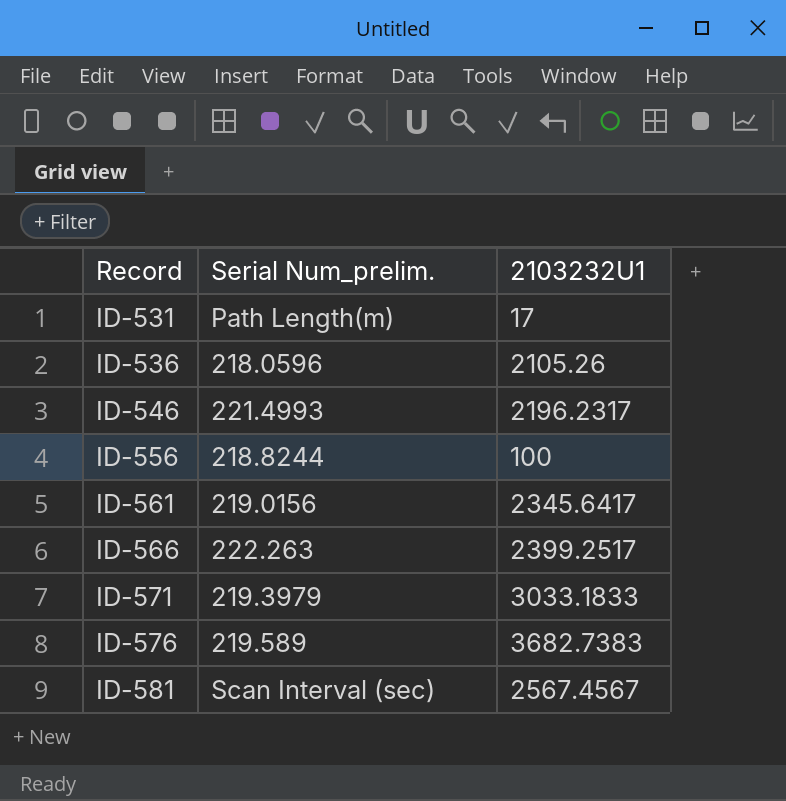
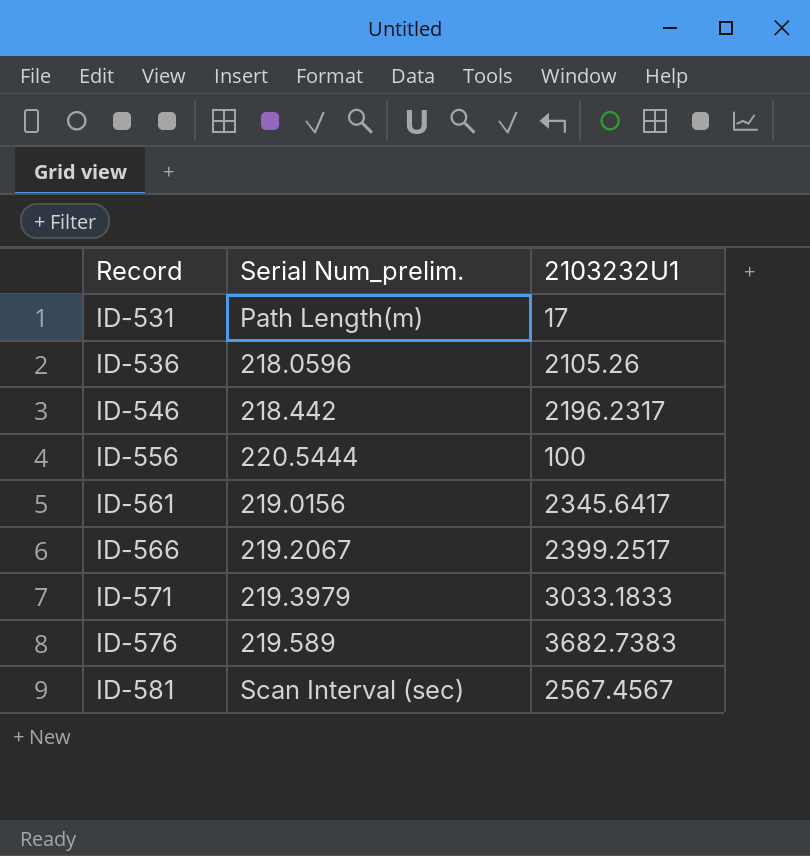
ID-546 | Serial Num_prelim.: 221.4993 -> 218.442
ID-556 | Serial Num_prelim.: 218.8244 -> 220.5444
ID-566 | Serial Num_prelim.: 222.263 -> 219.2067

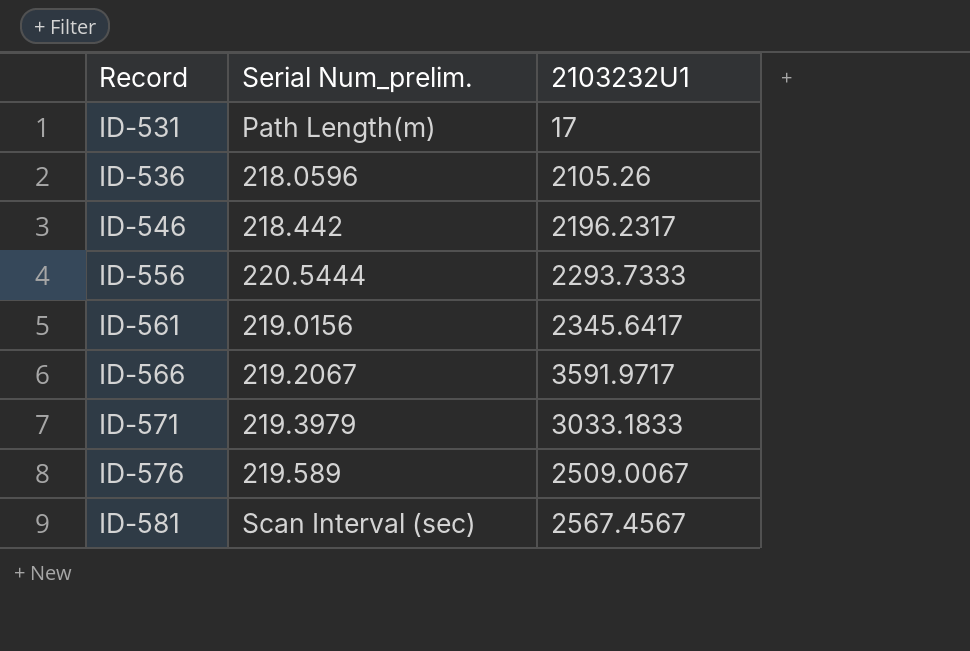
ID-556 | 2103232U1: 100 -> 2293.7333
ID-566 | 2103232U1: 2399.2517 -> 3591.9717
ID-576 | 2103232U1: 3682.7383 -> 2509.0067

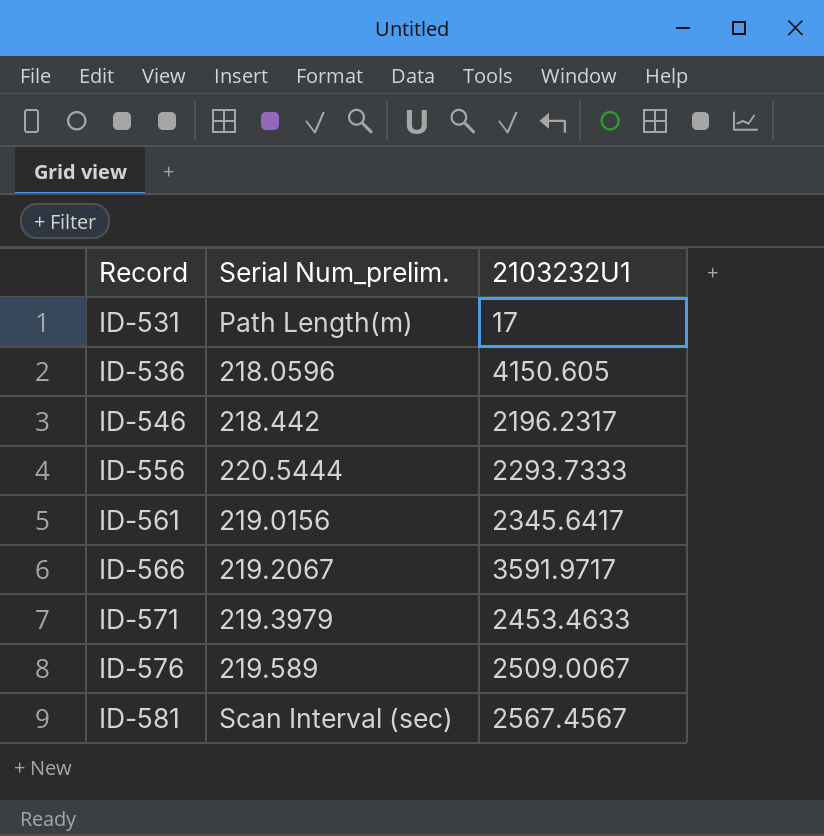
ID-536 | 2103232U1: 2105.26 -> 4150.605
ID-571 | 2103232U1: 3033.1833 -> 2453.4633

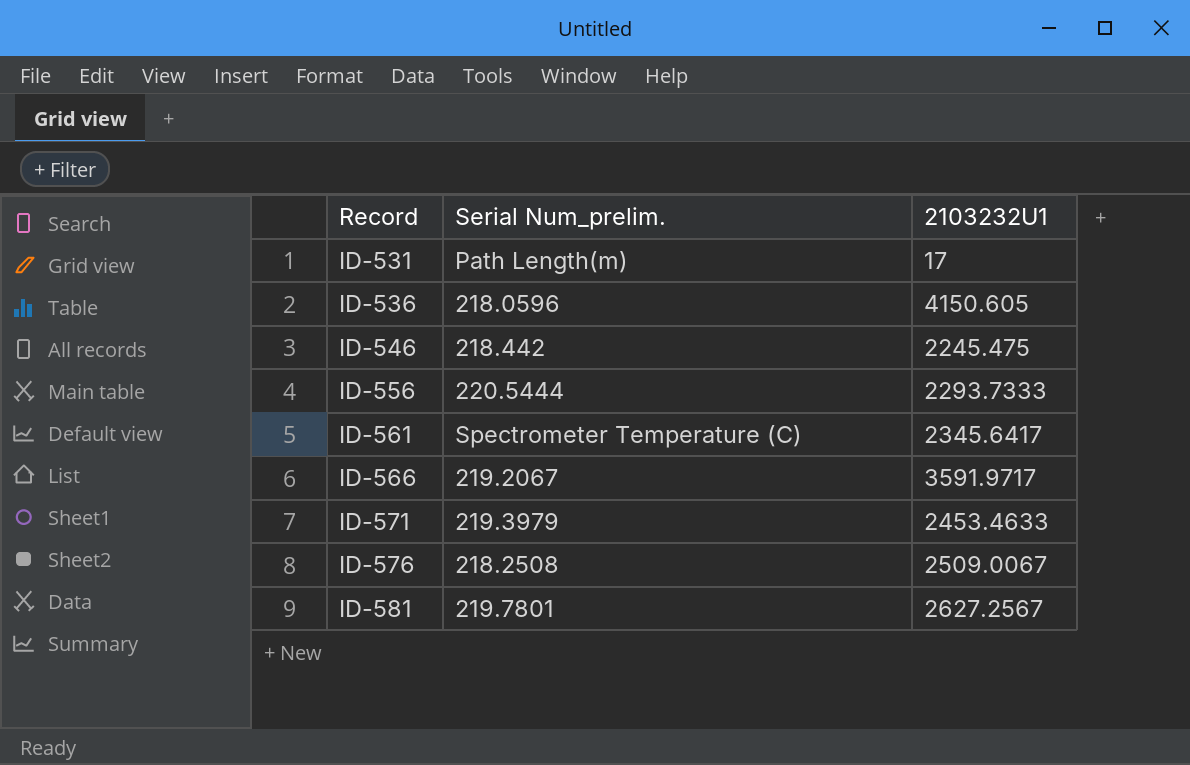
ID-546 | 2103232U1: 2196.2317 -> 2245.475
ID-561 | Serial Num_prelim.: 219.0156 -> Spectrometer Temperature (C)
ID-576 | Serial Num_prelim.: 219.589 -> 218.2508
ID-581 | Serial Num_prelim.: Scan Interval (sec) -> 219.7801
ID-581 | 2103232U1: 2567.4567 -> 2627.2567

